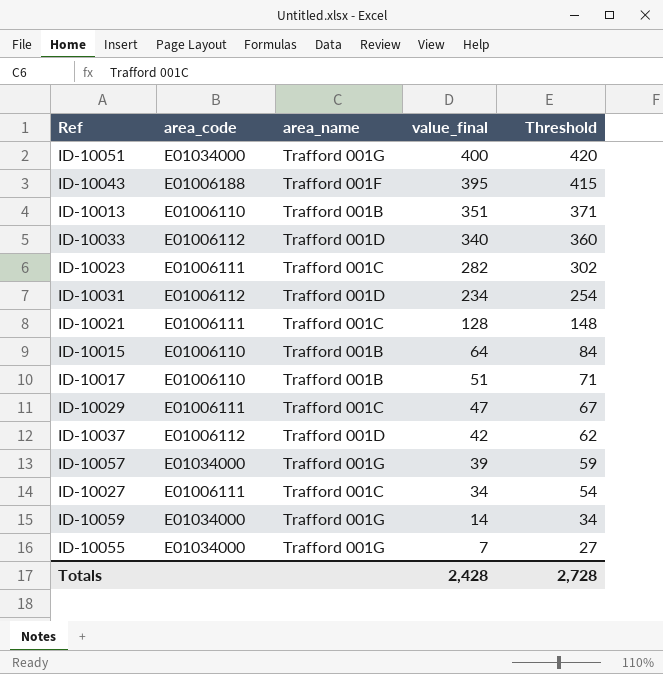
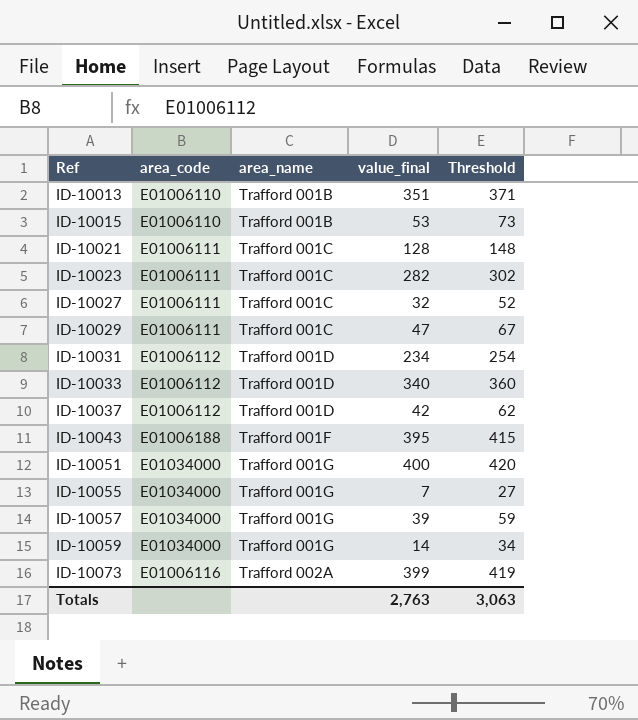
row order: value_final descending -> Ref ascending
row ID-10017: E01006110 | Trafford 001B | 51 | 71 -> none
ID-10015 | value_final: 64 -> 53
ID-10015 | Threshold: 84 -> 73
ID-10027 | value_final: 34 -> 32
ID-10027 | Threshold: 54 -> 52
row ID-10073: none -> E01006116 | Trafford 002A | 399 | 419
Totals | value_final: 2,428 -> 2,763
Totals | Threshold: 2,728 -> 3,063

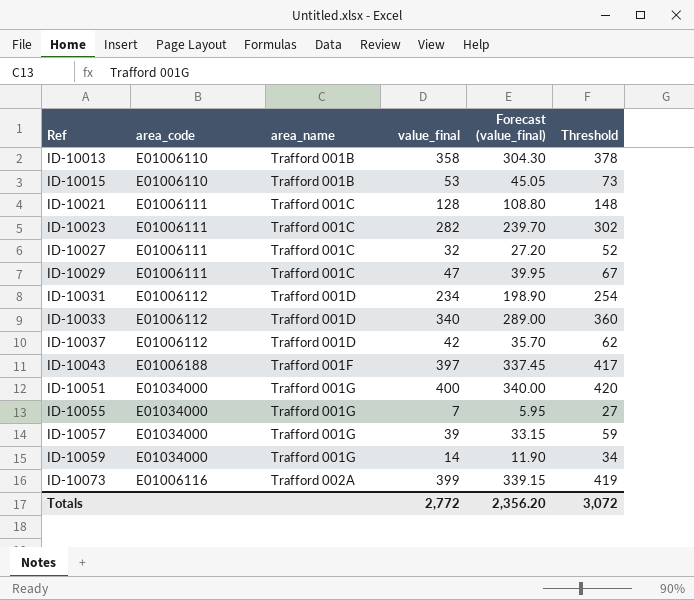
column Forecast (value_final) | formula: none -> [value_final] * 0.85
ID-10013 | value_final: 351 -> 358
ID-10013 | Threshold: 371 -> 378
ID-10043 | value_final: 395 -> 397
ID-10043 | Threshold: 415 -> 417
Totals | value_final: 2,763 -> 2,772
Totals | Threshold: 3,063 -> 3,072

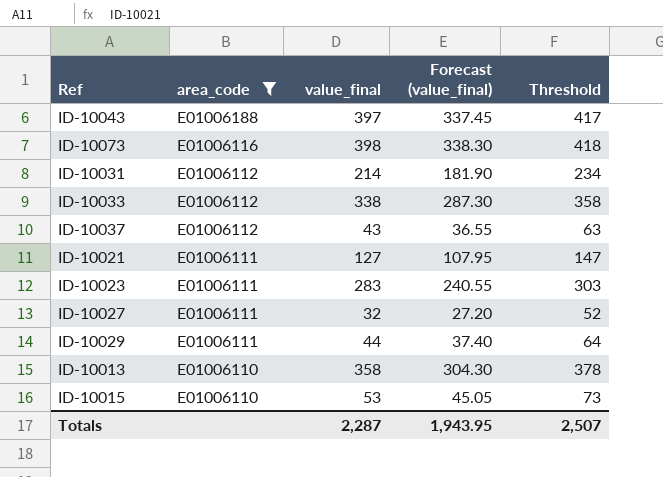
filter: none -> area_code != E01034000
row order: Ref ascending -> area_code descending
column area_name | position: 3 -> none
ID-10073 | value_final: 399 -> 398
ID-10073 | Forecast (value_final): 339.15 -> 338.30
ID-10073 | Threshold: 419 -> 418
ID-10031 | value_final: 234 -> 214
ID-10031 | Forecast (value_final): 198.90 -> 181.90
ID-10031 | Threshold: 254 -> 234
ID-10033 | value_final: 340 -> 338
ID-10033 | Forecast (value_final): 289.00 -> 287.30
ID-10033 | Threshold: 360 -> 358
ID-10037 | value_final: 42 -> 43
ID-10037 | Forecast (value_final): 35.70 -> 36.55
ID-10037 | Threshold: 62 -> 63
ID-10021 | value_final: 128 -> 127
ID-10021 | Forecast (value_final): 108.80 -> 107.95
ID-10021 | Threshold: 148 -> 147
ID-10023 | value_final: 282 -> 283
ID-10023 | Forecast (value_final): 239.70 -> 240.55
ID-10023 | Threshold: 302 -> 303
ID-10029 | value_final: 47 -> 44
ID-10029 | Forecast (value_final): 39.95 -> 37.40
ID-10029 | Threshold: 67 -> 64
Totals | value_final: 2,772 -> 2,287
Totals | Forecast (value_final): 2,356.20 -> 1,943.95
Totals | Threshold: 3,072 -> 2,507

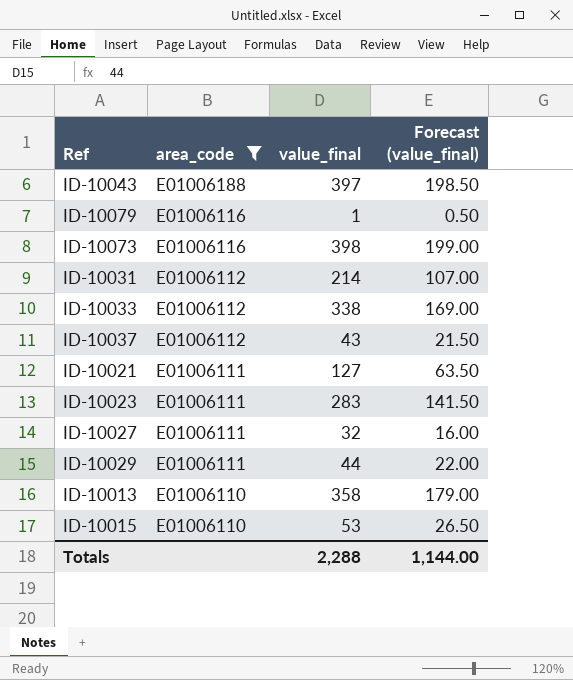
column Threshold | formula: [value_final] + 20 -> none
column Forecast (value_final) | formula: [value_final] * 0.85 -> [value_final] * 0.5
row ID-10079: none -> E01006116 | 1 | 0.50
Totals | value_final: 2,287 -> 2,288
Totals | Forecast (value_final): 1,943.95 -> 1,144.00

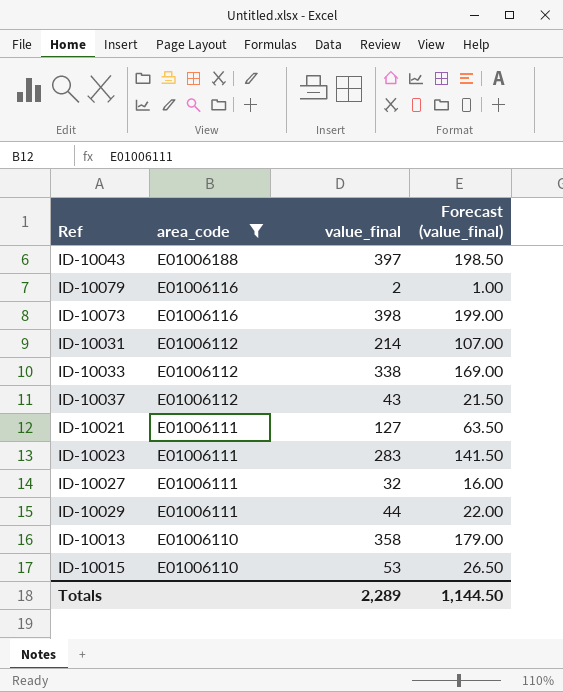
ID-10079 | value_final: 1 -> 2
ID-10079 | Forecast (value_final): 0.50 -> 1.00
Totals | value_final: 2,288 -> 2,289
Totals | Forecast (value_final): 1,144.00 -> 1,144.50

